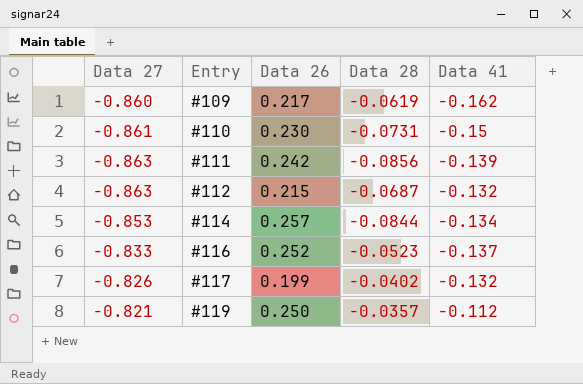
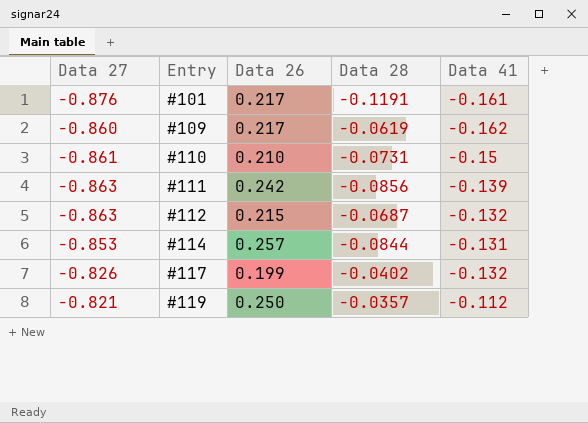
row #116: -0.833 | 0.252 | -0.0523 | -0.137 -> none
row #101: none -> -0.876 | 0.217 | -0.1191 | -0.161
#110 | Data 26: 0.230 -> 0.210
#114 | Data 41: -0.134 -> -0.131

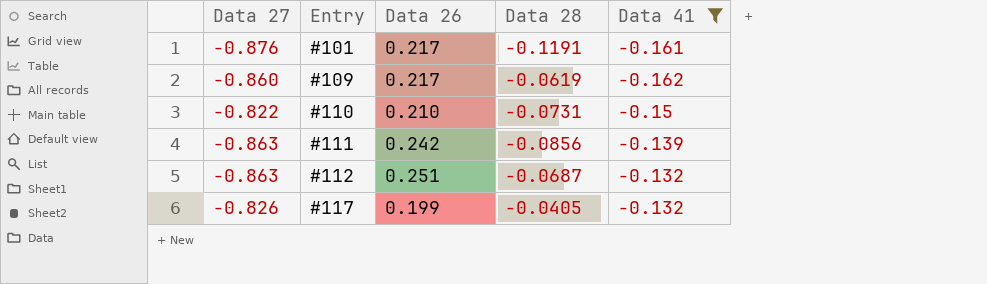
filter: none -> Data 41 <= -0.132
#110 | Data 27: -0.861 -> -0.822
#112 | Data 26: 0.215 -> 0.251
#117 | Data 28: -0.0402 -> -0.0405

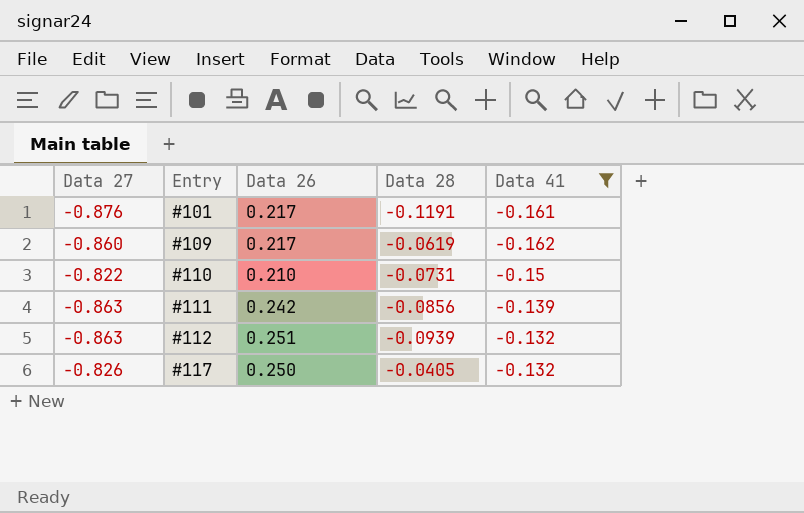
#112 | Data 28: -0.0687 -> -0.0939
#117 | Data 26: 0.199 -> 0.250

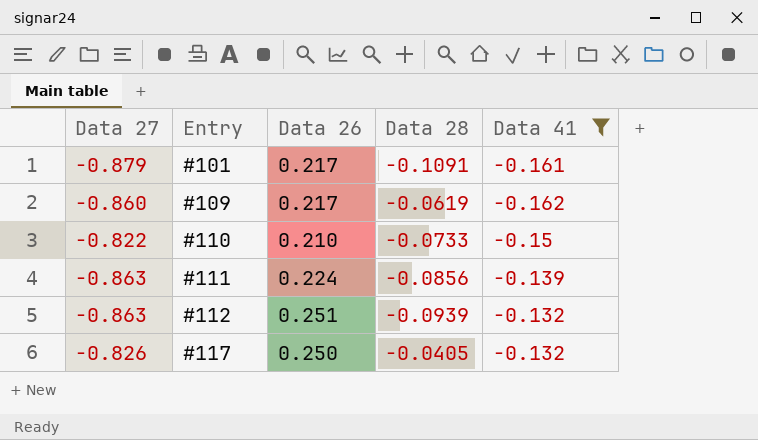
#101 | Data 27: -0.876 -> -0.879
#101 | Data 28: -0.1191 -> -0.1091
#110 | Data 28: -0.0731 -> -0.0733
#111 | Data 26: 0.242 -> 0.224

